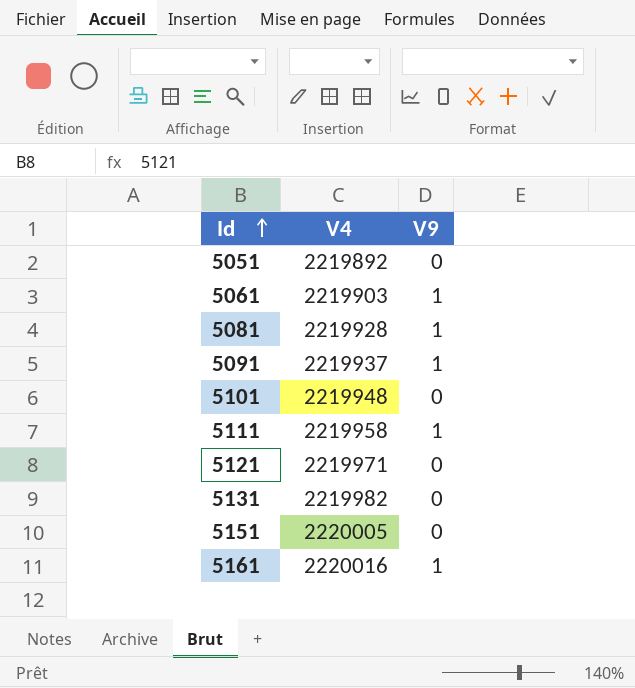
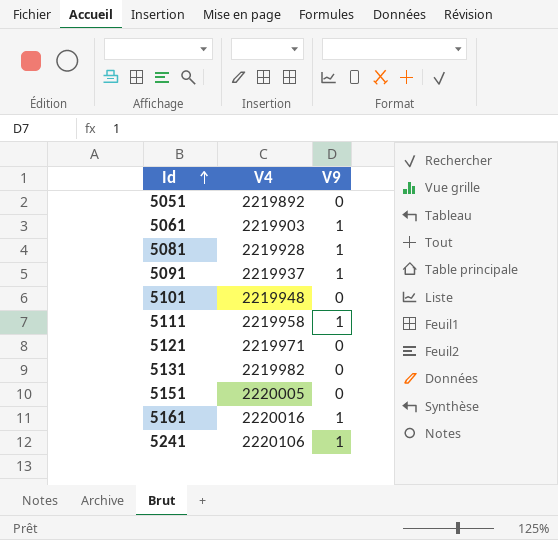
row 5241: none -> 2220106 | 1

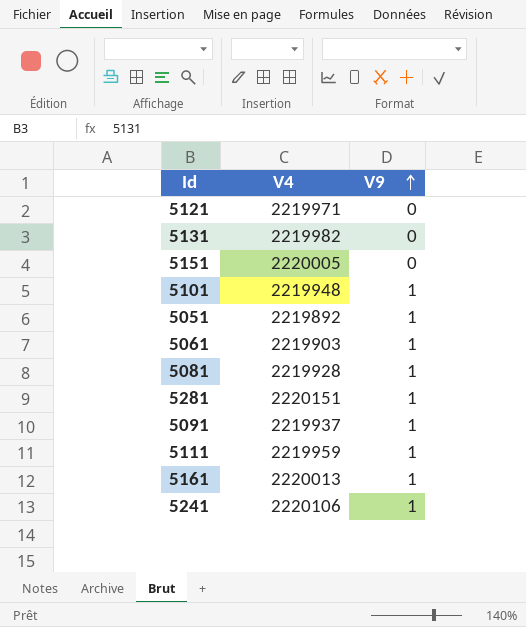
row order: Id ascending -> V9 ascending
5101 | V9: 0 -> 1
5051 | V9: 0 -> 1
row 5281: none -> 2220151 | 1
5111 | V4: 2219958 -> 2219959
5161 | V4: 2220016 -> 2220013

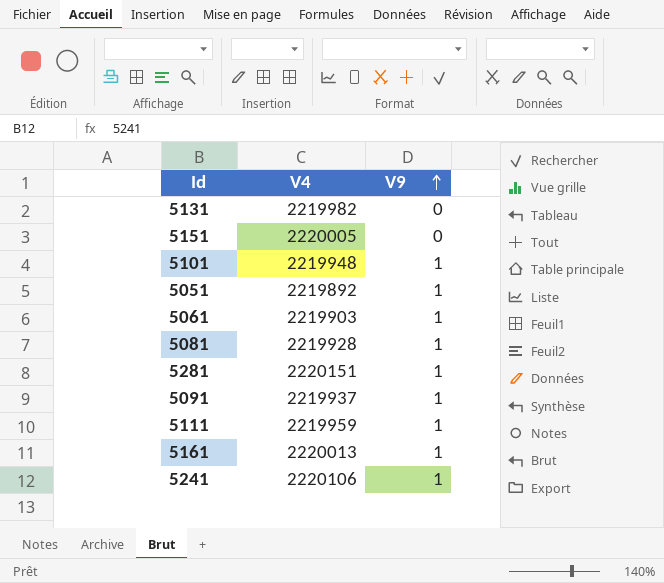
row 5121: 2219971 | 0 -> none

